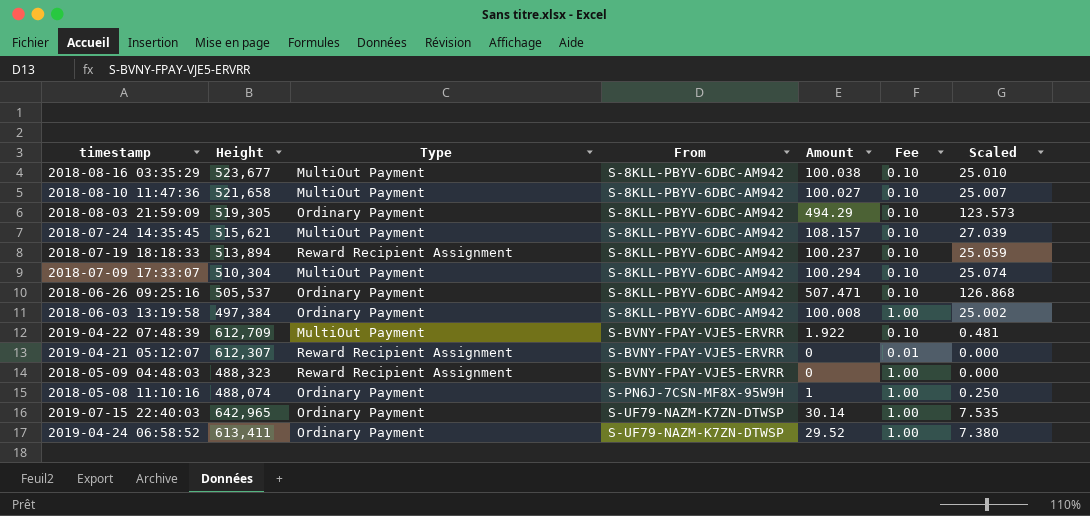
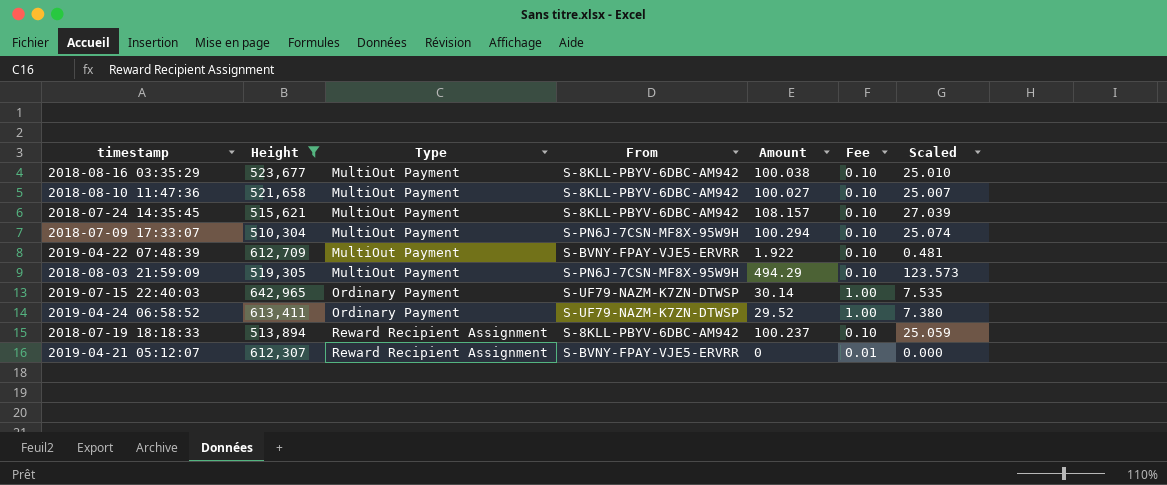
filter: none -> Height >= 510,304
row order: From ascending -> Type ascending
2018-07-09 17:33:07 | From: S-8KLL-PBYV-6DBC-AM942 -> S-PN6J-7CSN-MF8X-95W9H
2018-08-03 21:59:09 | Type: Ordinary Payment -> MultiOut Payment
2018-08-03 21:59:09 | From: S-8KLL-PBYV-6DBC-AM942 -> S-PN6J-7CSN-MF8X-95W9H

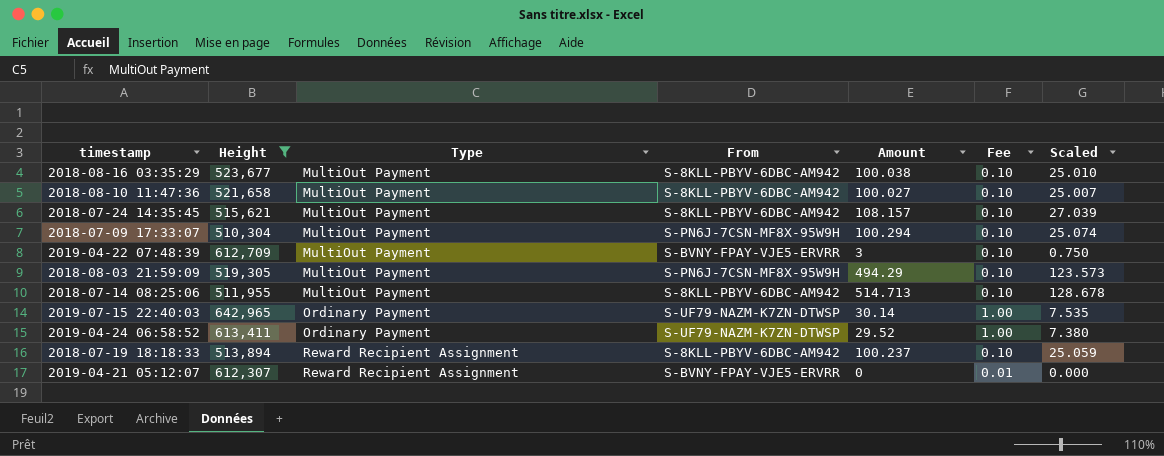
2019-04-22 07:48:39 | Amount: 1.922 -> 3
2019-04-22 07:48:39 | Scaled: 0.481 -> 0.750
row 2018-07-14 08:25:06: none -> 511,955 | MultiOut Payment | S-8KLL-PBYV-6DBC-AM942 | 514.713 | 0.10 | 128.678

